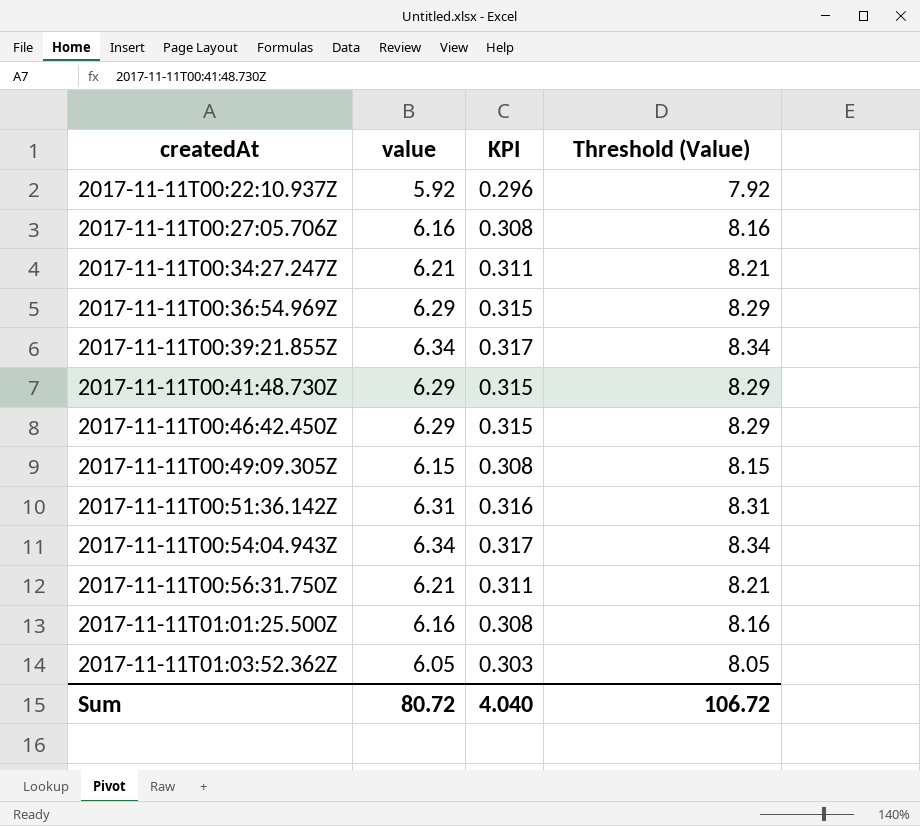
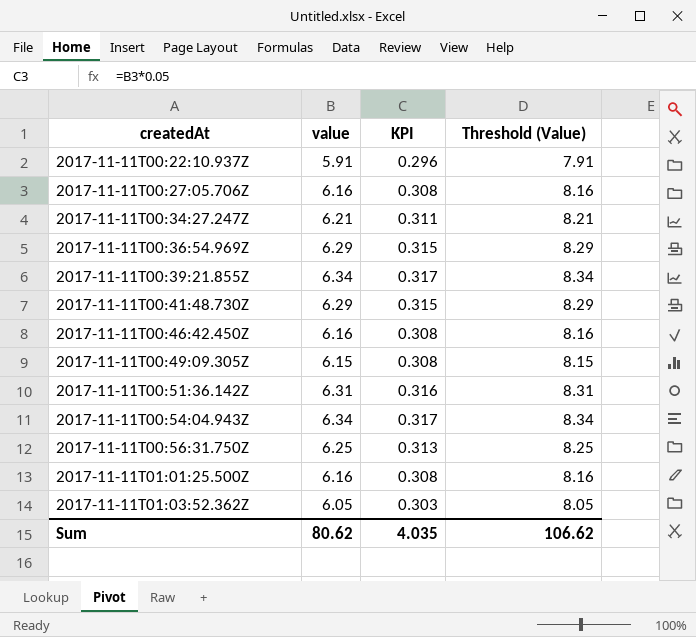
2017-11-11T00:22:10.937Z | value: 5.92 -> 5.91
2017-11-11T00:22:10.937Z | Threshold (Value): 7.92 -> 7.91
2017-11-11T00:46:42.450Z | value: 6.29 -> 6.16
2017-11-11T00:46:42.450Z | KPI: 0.315 -> 0.308
2017-11-11T00:46:42.450Z | Threshold (Value): 8.29 -> 8.16
2017-11-11T00:56:31.750Z | value: 6.21 -> 6.25
2017-11-11T00:56:31.750Z | KPI: 0.311 -> 0.313
2017-11-11T00:56:31.750Z | Threshold (Value): 8.21 -> 8.25
Sum | value: 80.72 -> 80.62
Sum | KPI: 4.040 -> 4.035
Sum | Threshold (Value): 106.72 -> 106.62

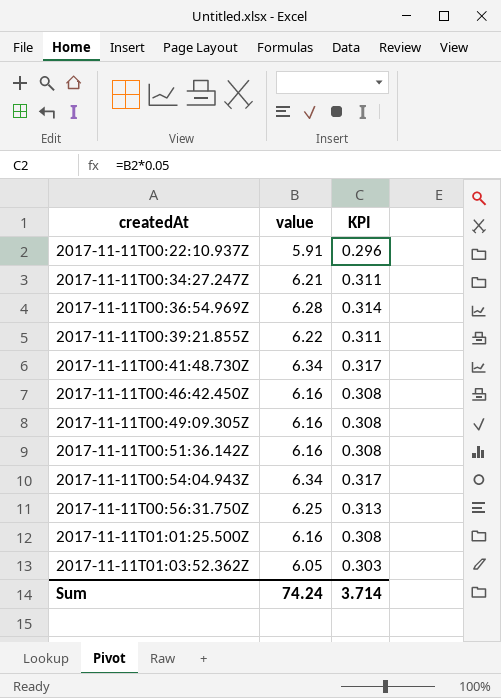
column Threshold (Value) | formula: [value] + 2 -> none
row 2017-11-11T00:27:05.706Z: 6.16 | 0.308 | 8.16 -> none
2017-11-11T00:36:54.969Z | value: 6.29 -> 6.28
2017-11-11T00:36:54.969Z | KPI: 0.315 -> 0.314
2017-11-11T00:39:21.855Z | value: 6.34 -> 6.22
2017-11-11T00:39:21.855Z | KPI: 0.317 -> 0.311
2017-11-11T00:41:48.730Z | value: 6.29 -> 6.34
2017-11-11T00:41:48.730Z | KPI: 0.315 -> 0.317
2017-11-11T00:49:09.305Z | value: 6.15 -> 6.16
2017-11-11T00:51:36.142Z | value: 6.31 -> 6.16
2017-11-11T00:51:36.142Z | KPI: 0.316 -> 0.308
Sum | value: 80.62 -> 74.24
Sum | KPI: 4.035 -> 3.714

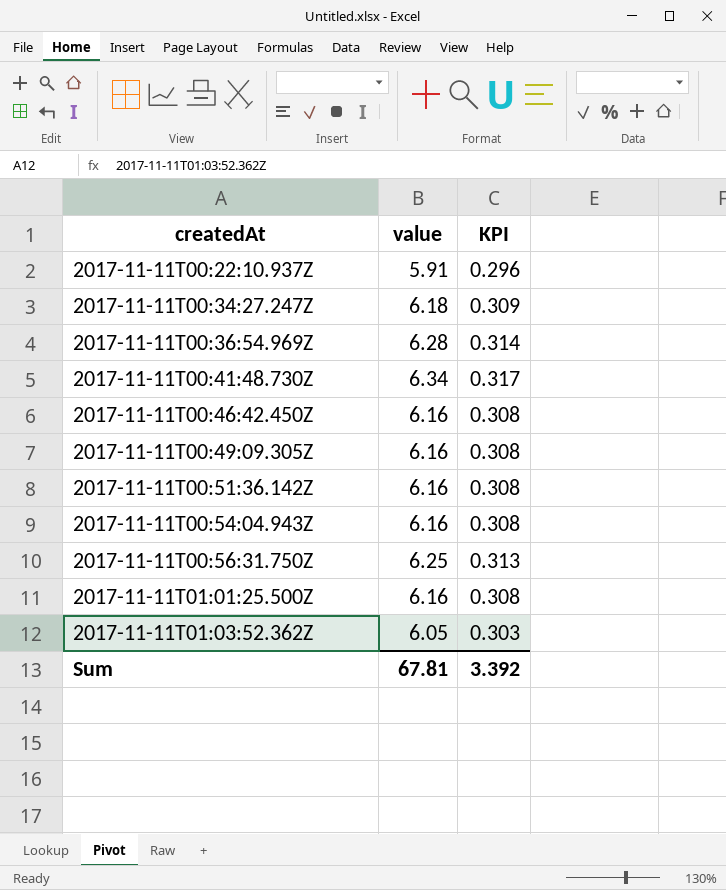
row 2017-11-11T00:39:21.855Z: 6.22 | 0.311 -> none
2017-11-11T00:34:27.247Z | value: 6.21 -> 6.18
2017-11-11T00:34:27.247Z | KPI: 0.311 -> 0.309
2017-11-11T00:54:04.943Z | value: 6.34 -> 6.16
2017-11-11T00:54:04.943Z | KPI: 0.317 -> 0.308
Sum | value: 74.24 -> 67.81
Sum | KPI: 3.714 -> 3.392

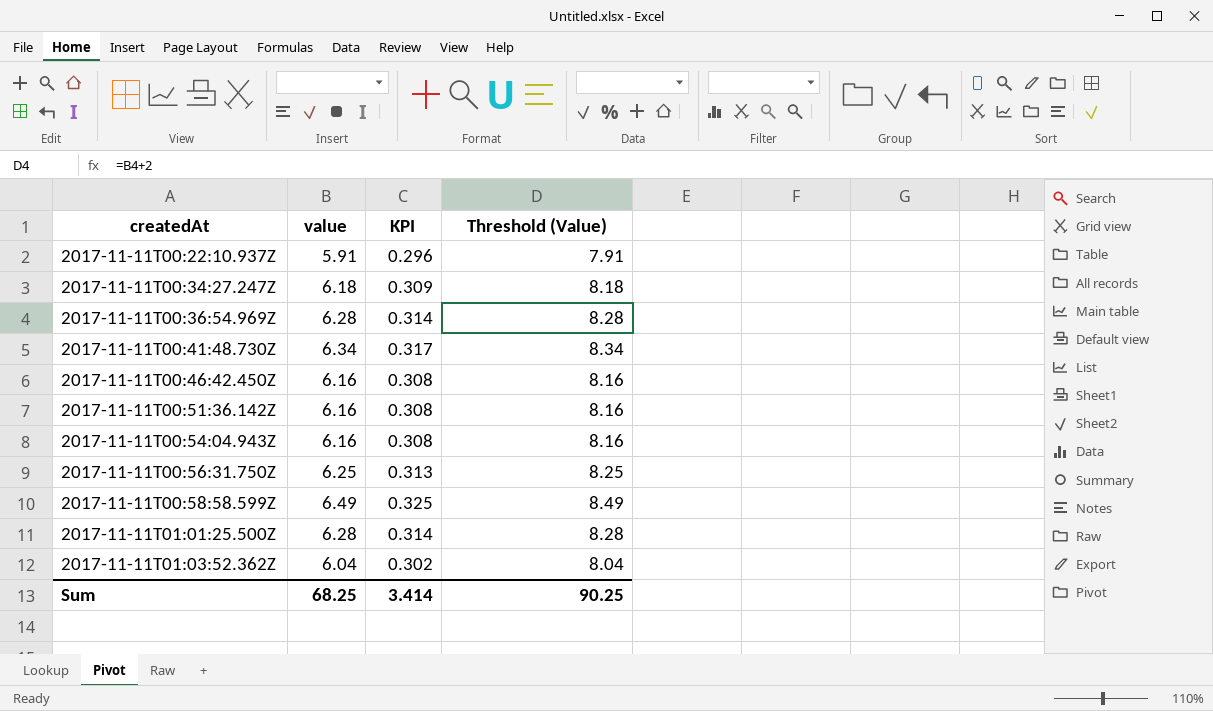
column Threshold (Value) | formula: none -> [value] + 2
row 2017-11-11T00:49:09.305Z: 6.16 | 0.308 -> none
row 2017-11-11T00:58:58.599Z: none -> 6.49 | 0.325 | 8.49
2017-11-11T01:01:25.500Z | value: 6.16 -> 6.28
2017-11-11T01:01:25.500Z | KPI: 0.308 -> 0.314
2017-11-11T01:03:52.362Z | value: 6.05 -> 6.04
2017-11-11T01:03:52.362Z | KPI: 0.303 -> 0.302
Sum | value: 67.81 -> 68.25
Sum | KPI: 3.392 -> 3.414

